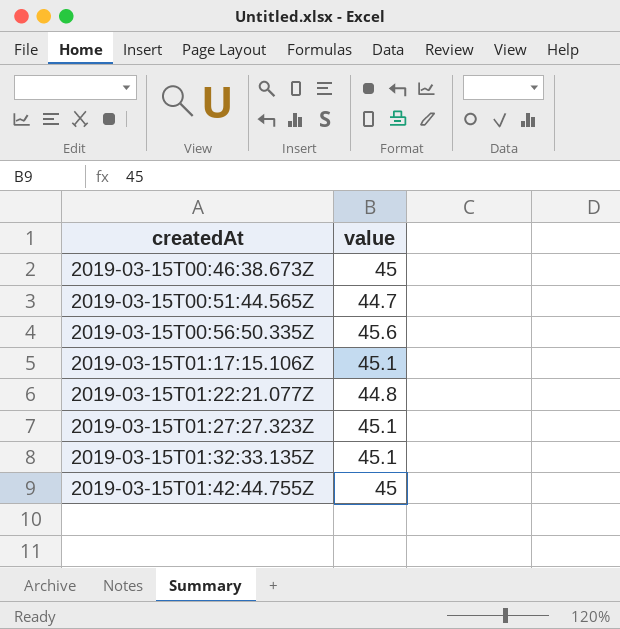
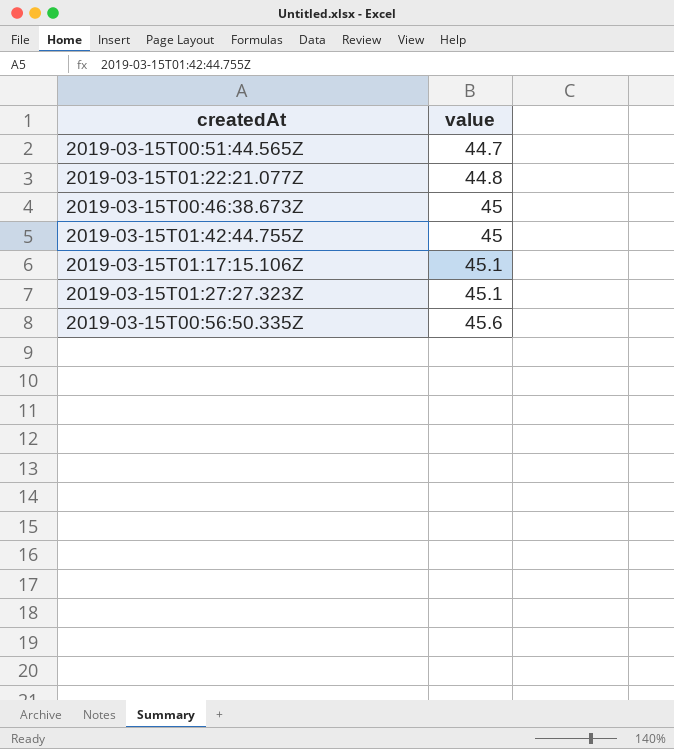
row order: createdAt ascending -> value ascending
row 2019-03-15T01:32:33.135Z: 45.1 -> none

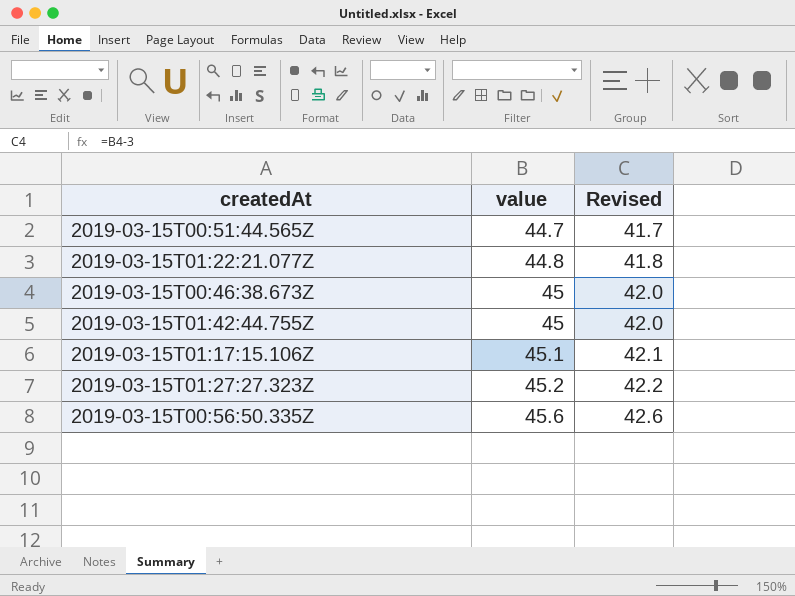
column Revised | formula: none -> [value] - 3
2019-03-15T01:27:27.323Z | value: 45.1 -> 45.2

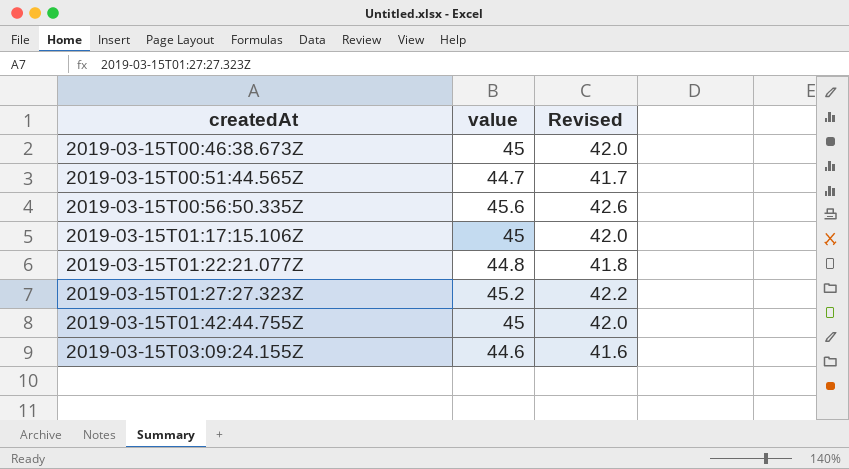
row order: value ascending -> createdAt ascending
2019-03-15T01:17:15.106Z | value: 45.1 -> 45
2019-03-15T01:17:15.106Z | Revised: 42.1 -> 42.0
row 2019-03-15T03:09:24.155Z: none -> 44.6 | 41.6

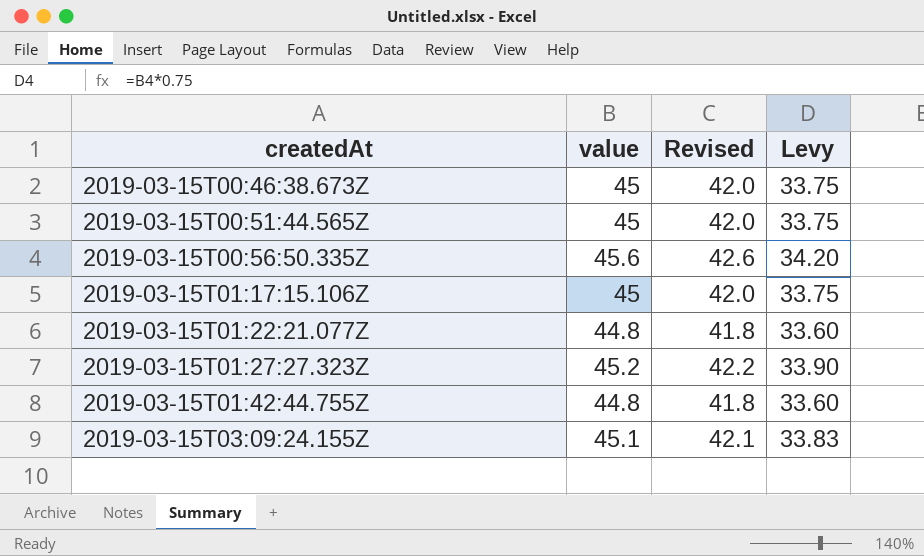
column Levy | formula: none -> [value] * 0.75
2019-03-15T00:51:44.565Z | value: 44.7 -> 45
2019-03-15T00:51:44.565Z | Revised: 41.7 -> 42.0
2019-03-15T01:42:44.755Z | value: 45 -> 44.8
2019-03-15T01:42:44.755Z | Revised: 42.0 -> 41.8
2019-03-15T03:09:24.155Z | value: 44.6 -> 45.1
2019-03-15T03:09:24.155Z | Revised: 41.6 -> 42.1

